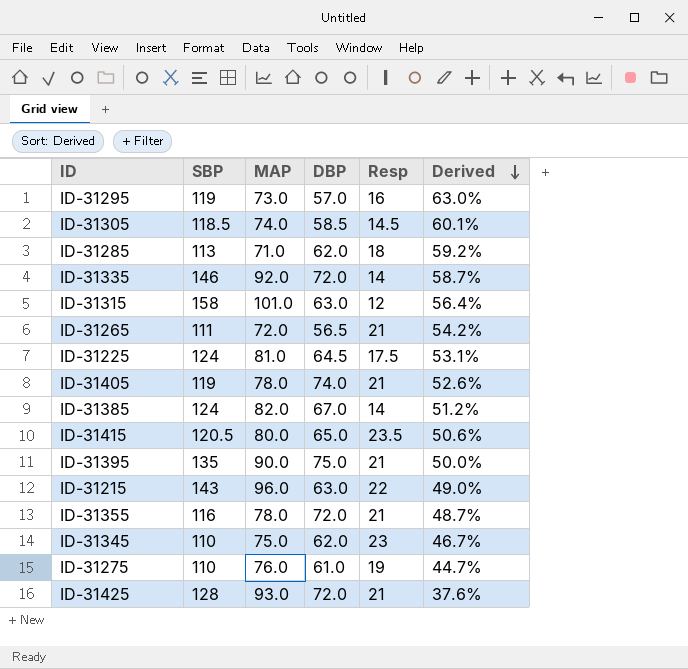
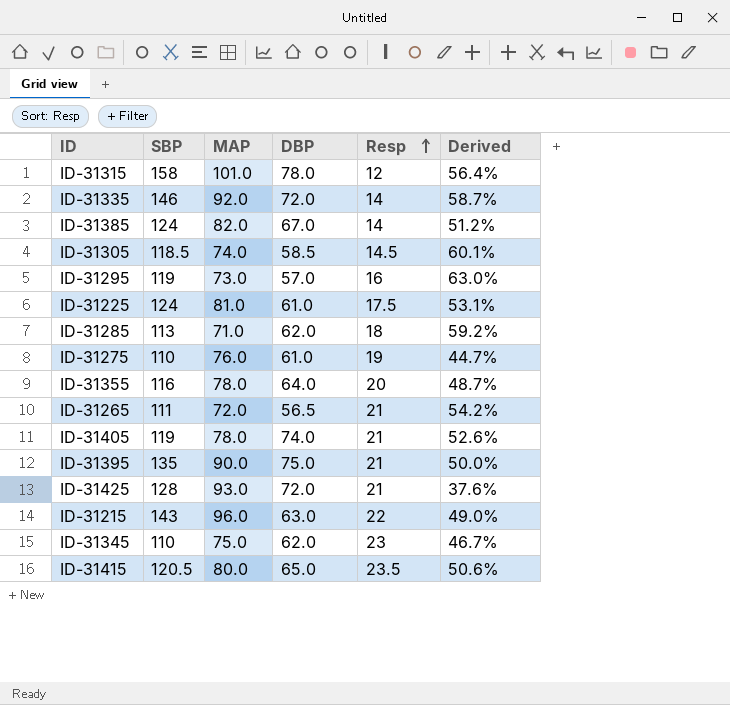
row order: Derived descending -> Resp ascending
ID-31315 | DBP: 63.0 -> 78.0
ID-31225 | DBP: 64.5 -> 61.0
ID-31355 | DBP: 72.0 -> 64.0
ID-31355 | Resp: 21 -> 20

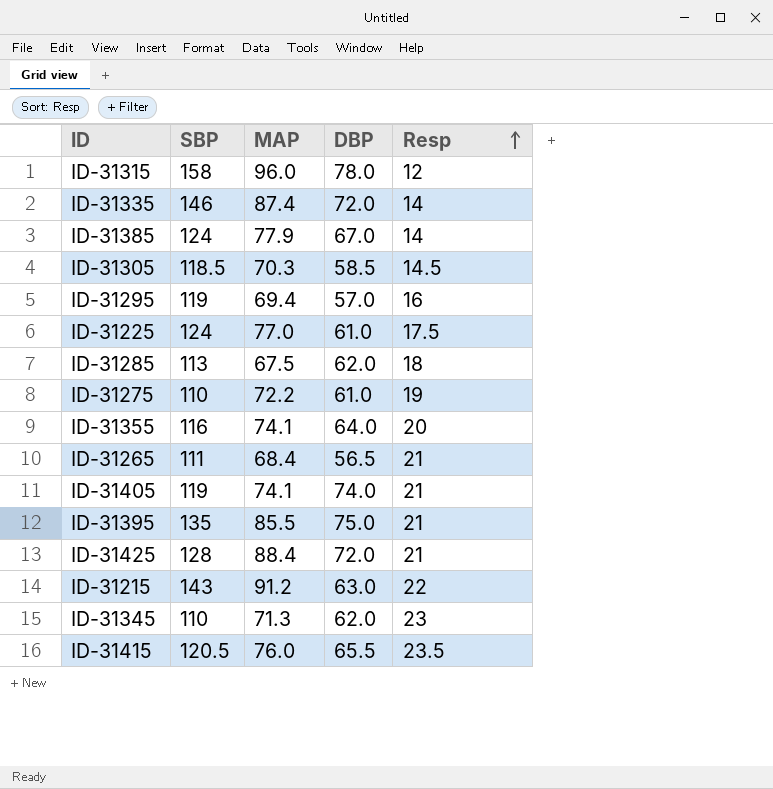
column Derived | formula: ([SBP] - [MAP]) / [MAP] -> none
ID-31315 | MAP: 101.0 -> 96.0
ID-31335 | MAP: 92.0 -> 87.4
ID-31385 | MAP: 82.0 -> 77.9
ID-31305 | MAP: 74.0 -> 70.3
ID-31295 | MAP: 73.0 -> 69.4
ID-31225 | MAP: 81.0 -> 77.0
ID-31285 | MAP: 71.0 -> 67.5
ID-31275 | MAP: 76.0 -> 72.2
ID-31355 | MAP: 78.0 -> 74.1
ID-31265 | MAP: 72.0 -> 68.4
ID-31405 | MAP: 78.0 -> 74.1
ID-31395 | MAP: 90.0 -> 85.5
ID-31425 | MAP: 93.0 -> 88.4
ID-31215 | MAP: 96.0 -> 91.2
ID-31345 | MAP: 75.0 -> 71.3
ID-31415 | MAP: 80.0 -> 76.0
ID-31415 | DBP: 65.0 -> 65.5

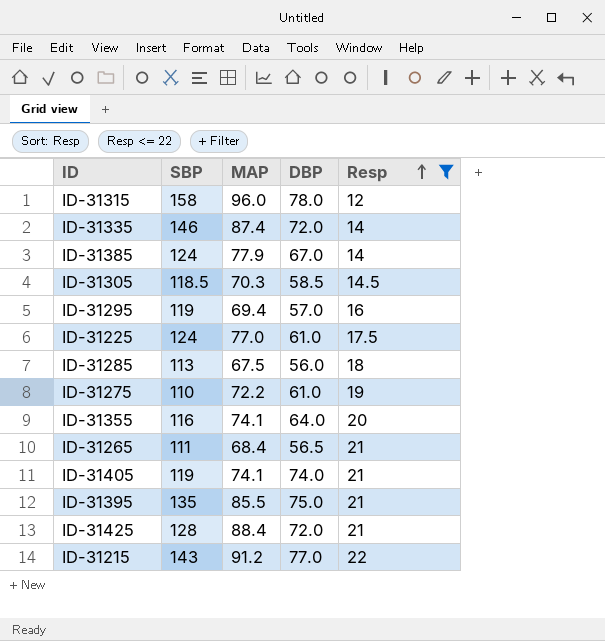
filter: none -> Resp <= 22
ID-31285 | DBP: 62.0 -> 56.0
ID-31215 | DBP: 63.0 -> 77.0

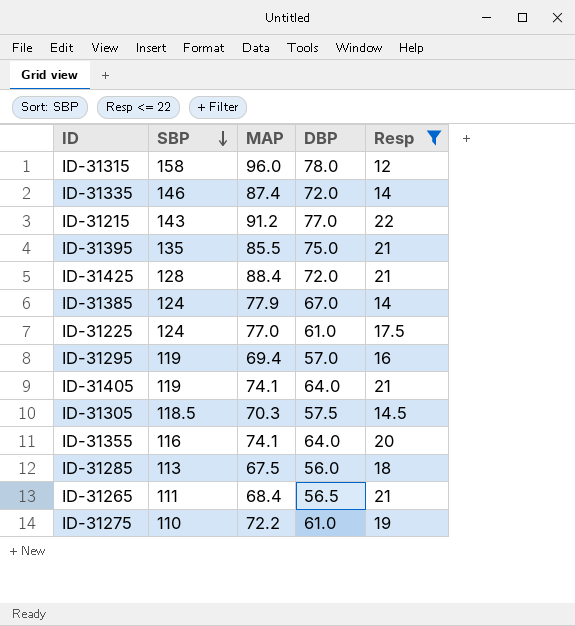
row order: Resp ascending -> SBP descending
ID-31405 | DBP: 74.0 -> 64.0
ID-31305 | DBP: 58.5 -> 57.5

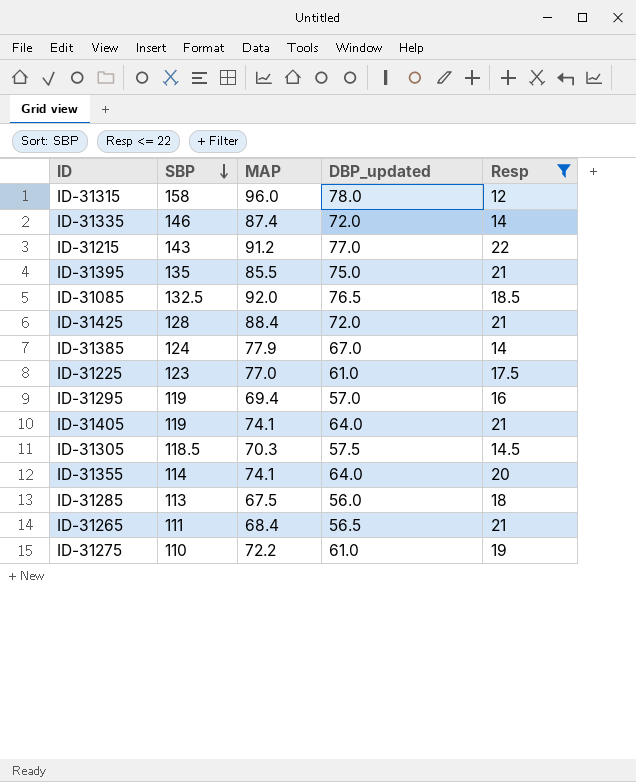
column name: DBP -> DBP_updated
row ID-31085: none -> 132.5 | 92.0 | 76.5 | 18.5
ID-31225 | SBP: 124 -> 123
ID-31355 | SBP: 116 -> 114

